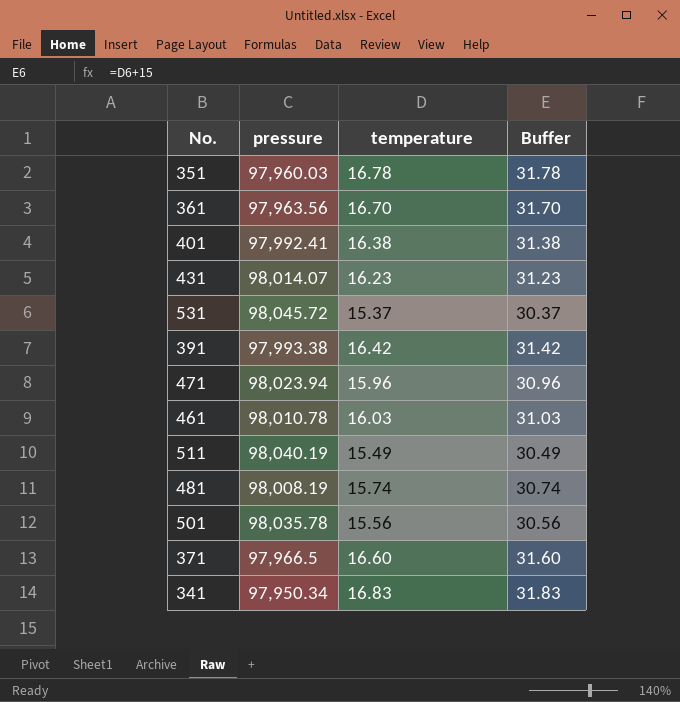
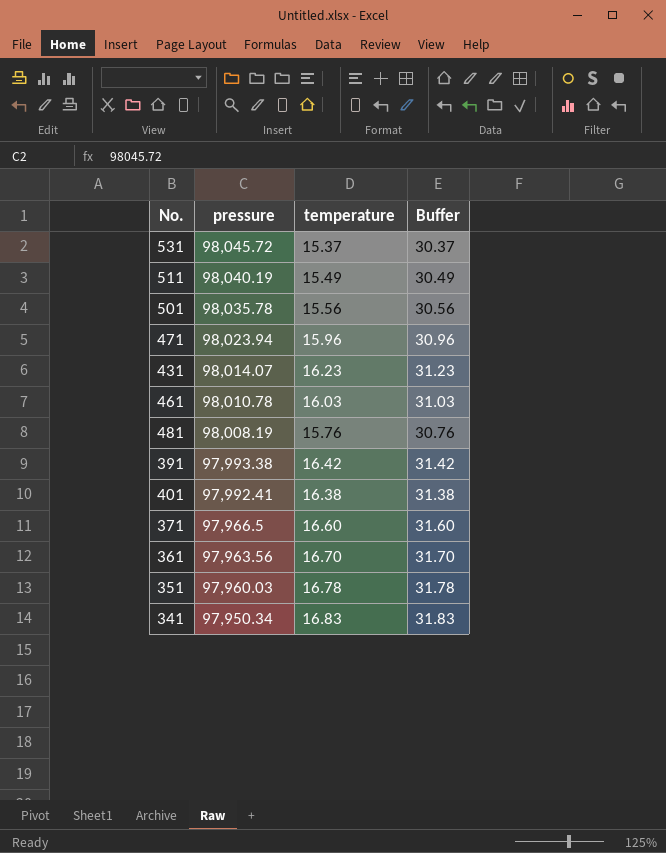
row order: none -> pressure descending
481 | temperature: 15.74 -> 15.76
481 | Buffer: 30.74 -> 30.76

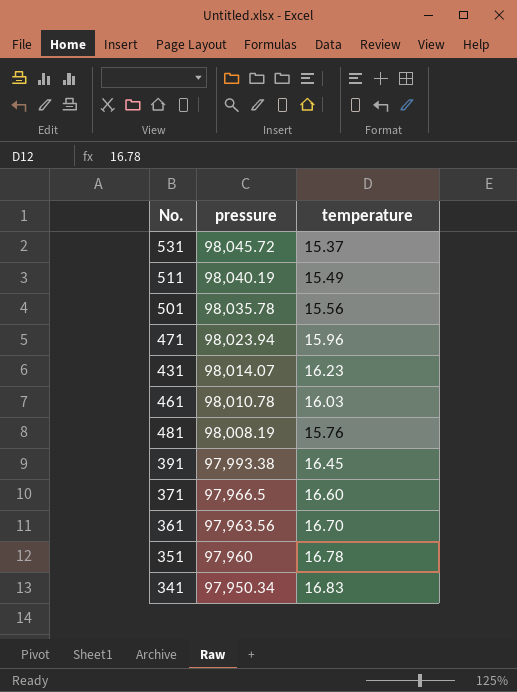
column Buffer | formula: [temperature] + 15 -> none
row 401: 97,992.41 | 16.38 | 31.38 -> none
391 | temperature: 16.42 -> 16.45
351 | pressure: 97,960.03 -> 97,960

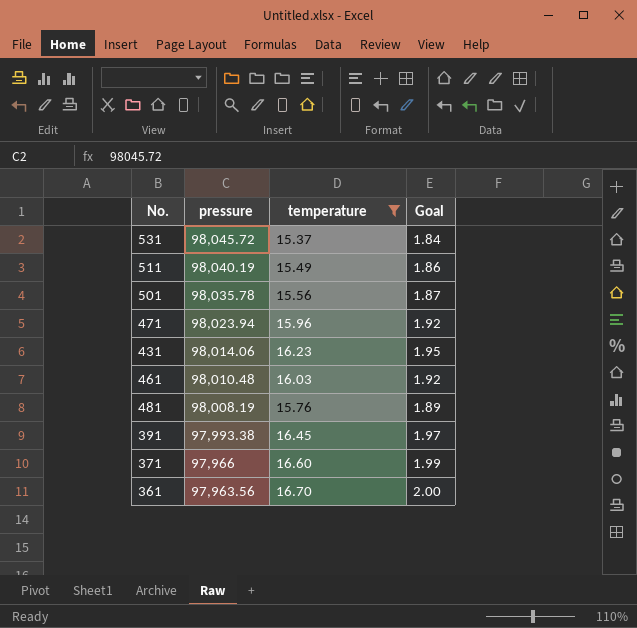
filter: none -> temperature <= 16.70
column Goal | formula: none -> [temperature] * 0.12
431 | pressure: 98,014.07 -> 98,014.06
461 | pressure: 98,010.78 -> 98,010.48
371 | pressure: 97,966.5 -> 97,966

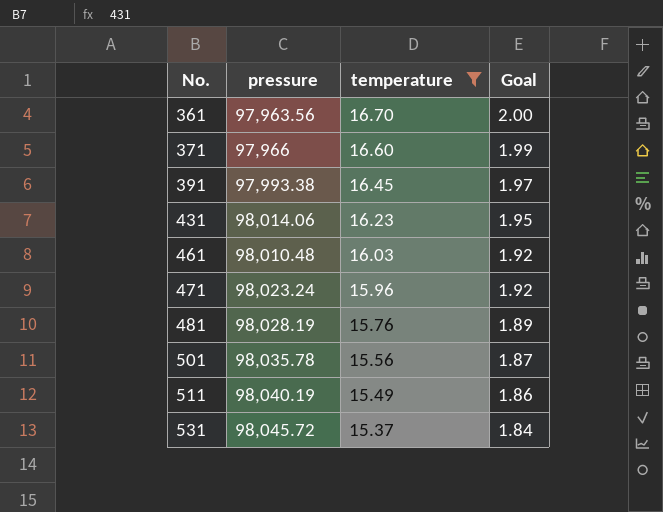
row order: pressure descending -> No. ascending
471 | pressure: 98,023.94 -> 98,023.24
481 | pressure: 98,008.19 -> 98,028.19

